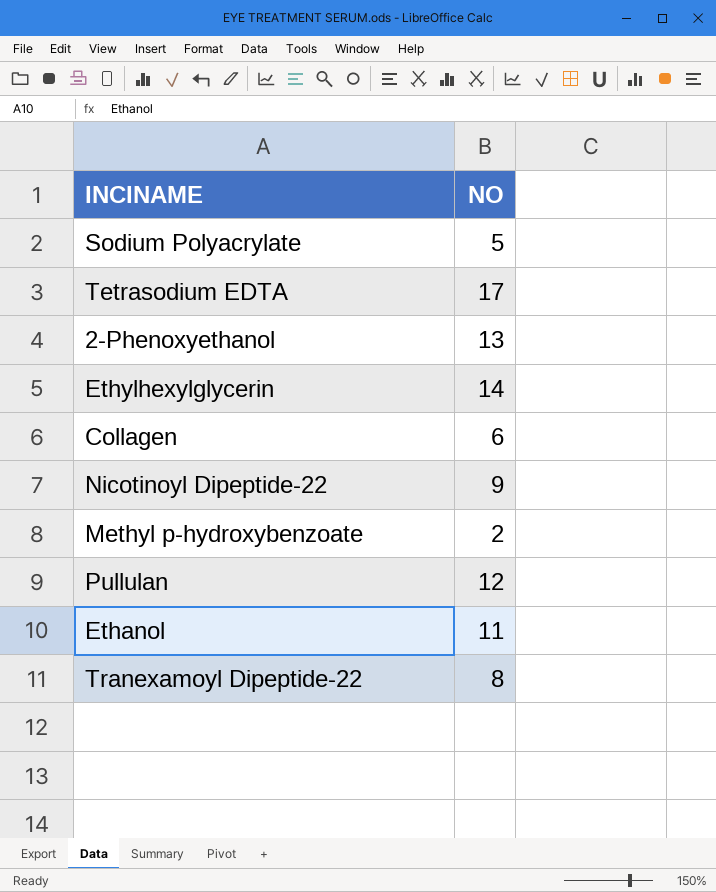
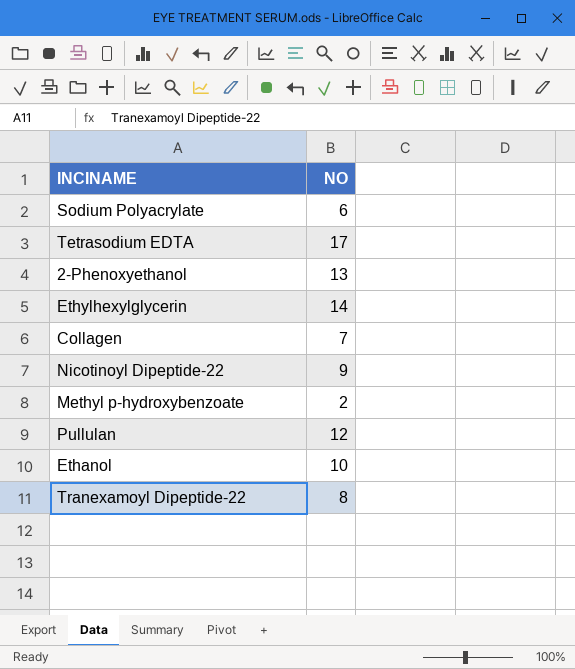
Sodium Polyacrylate | NO: 5 -> 6
Collagen | NO: 6 -> 7
Ethanol | NO: 11 -> 10

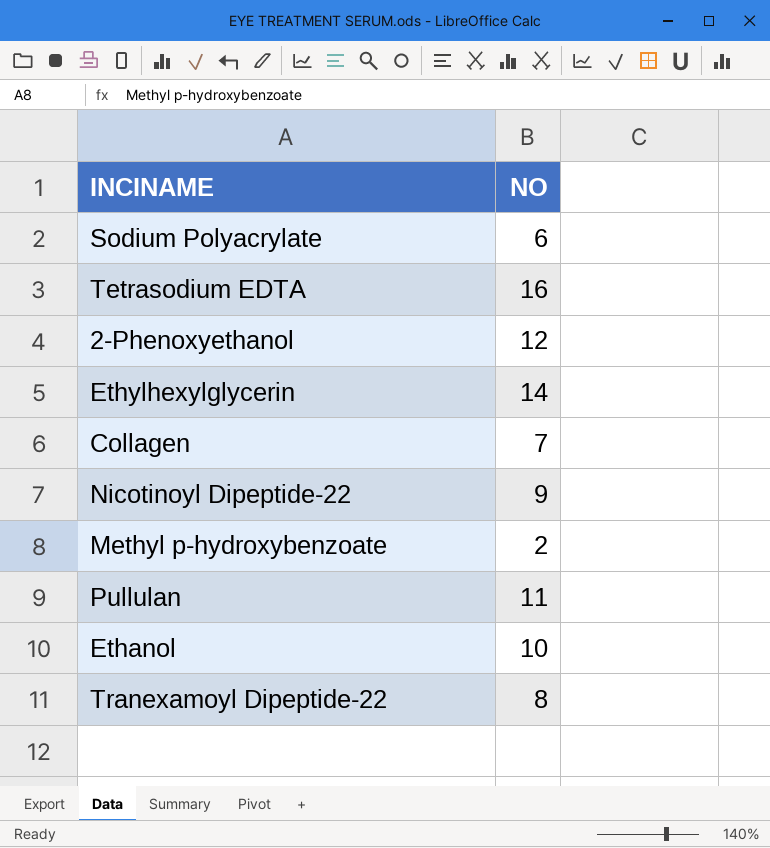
Tetrasodium EDTA | NO: 17 -> 16
2-Phenoxyethanol | NO: 13 -> 12
Pullulan | NO: 12 -> 11

